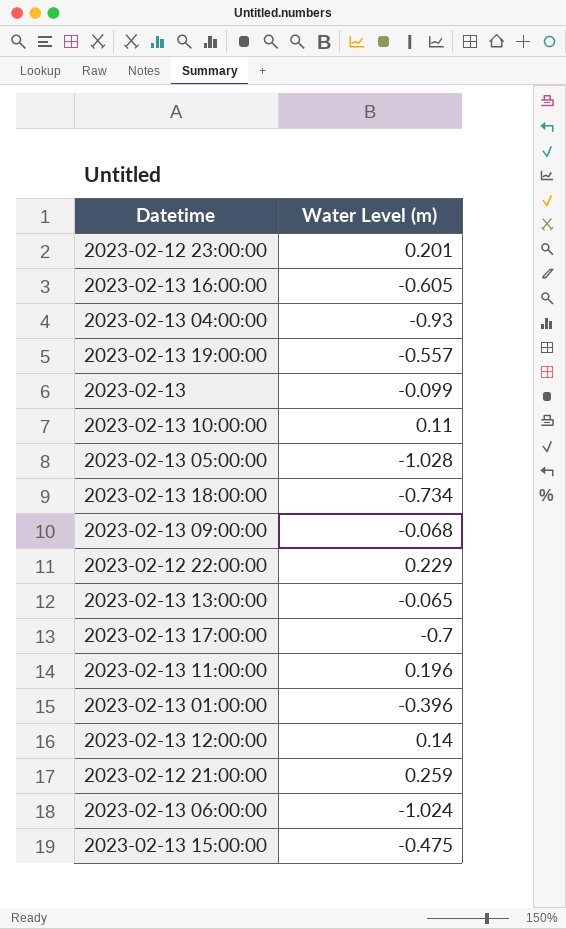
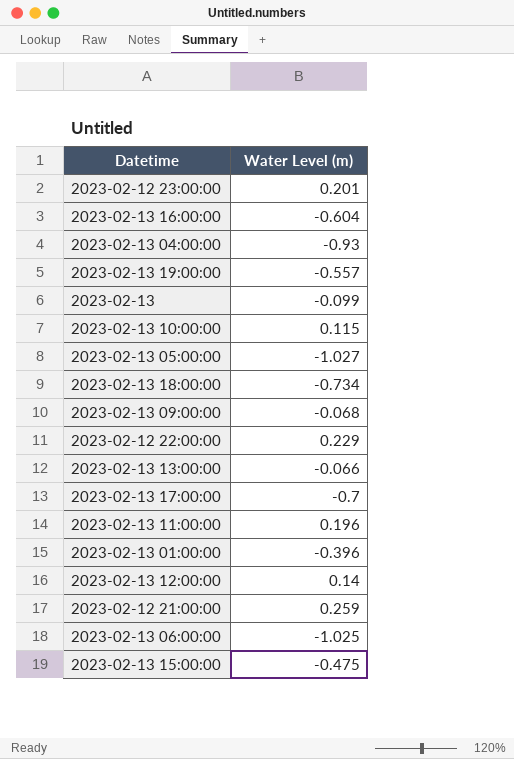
2023-02-13 16:00:00 | Water Level (m): -0.605 -> -0.604
2023-02-13 10:00:00 | Water Level (m): 0.11 -> 0.115
2023-02-13 05:00:00 | Water Level (m): -1.028 -> -1.027
2023-02-13 13:00:00 | Water Level (m): -0.065 -> -0.066
2023-02-13 06:00:00 | Water Level (m): -1.024 -> -1.025

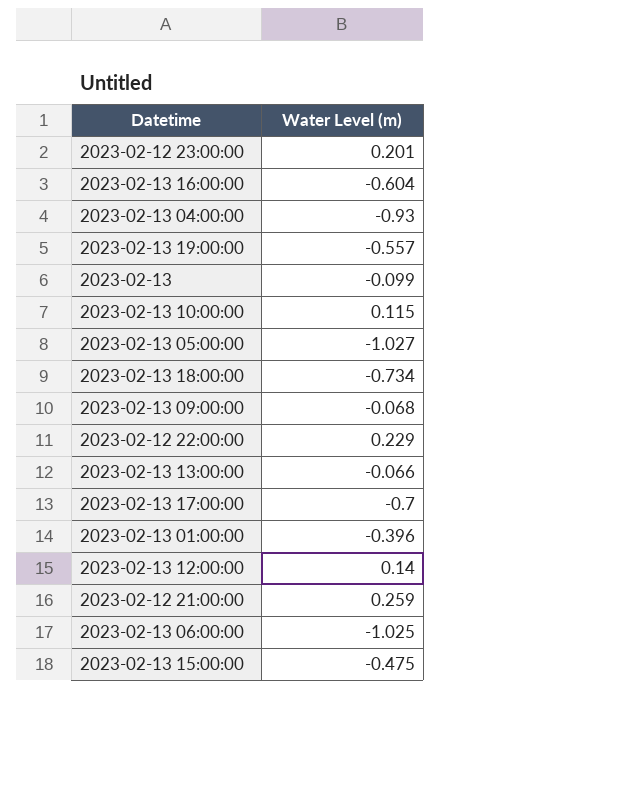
row 2023-02-13 11:00:00: 0.196 -> none

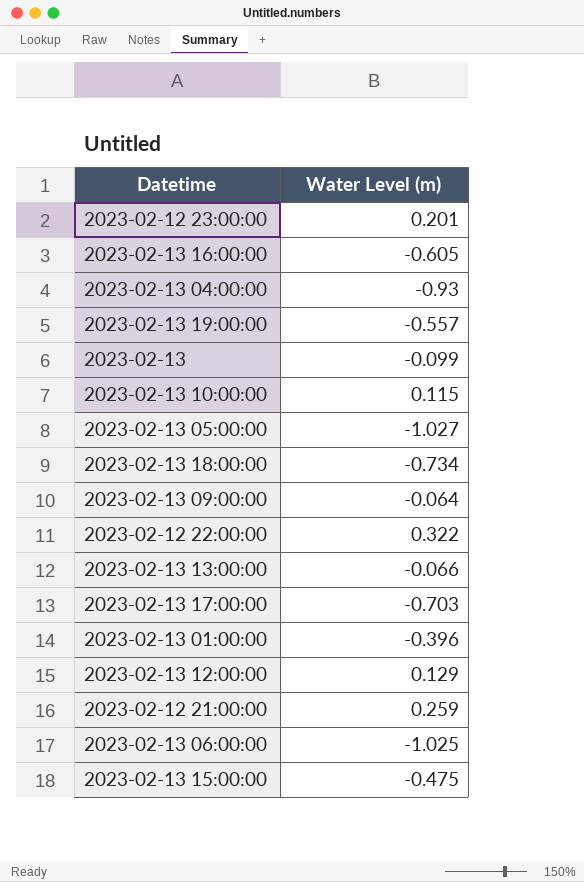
2023-02-13 16:00:00 | Water Level (m): -0.604 -> -0.605
2023-02-13 09:00:00 | Water Level (m): -0.068 -> -0.064
2023-02-12 22:00:00 | Water Level (m): 0.229 -> 0.322
2023-02-13 17:00:00 | Water Level (m): -0.7 -> -0.703
2023-02-13 12:00:00 | Water Level (m): 0.14 -> 0.129

